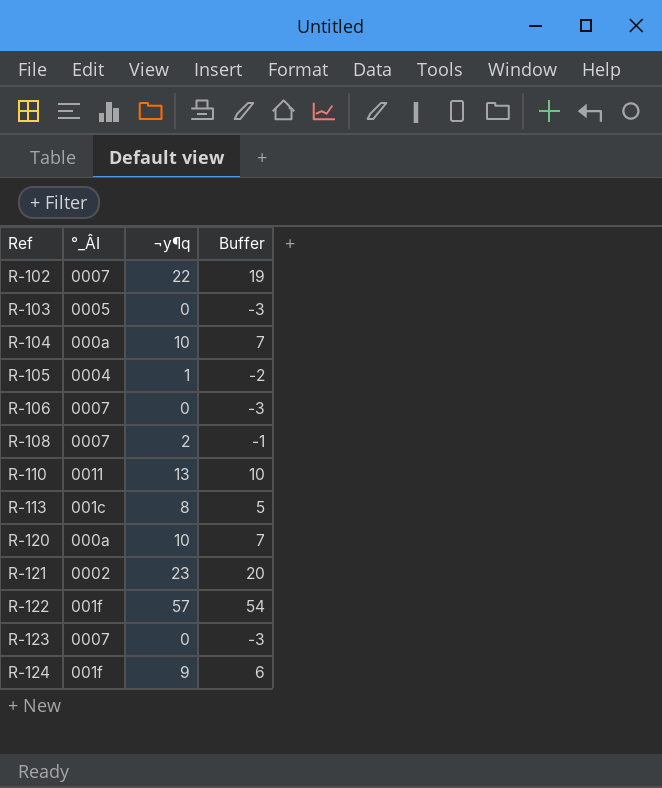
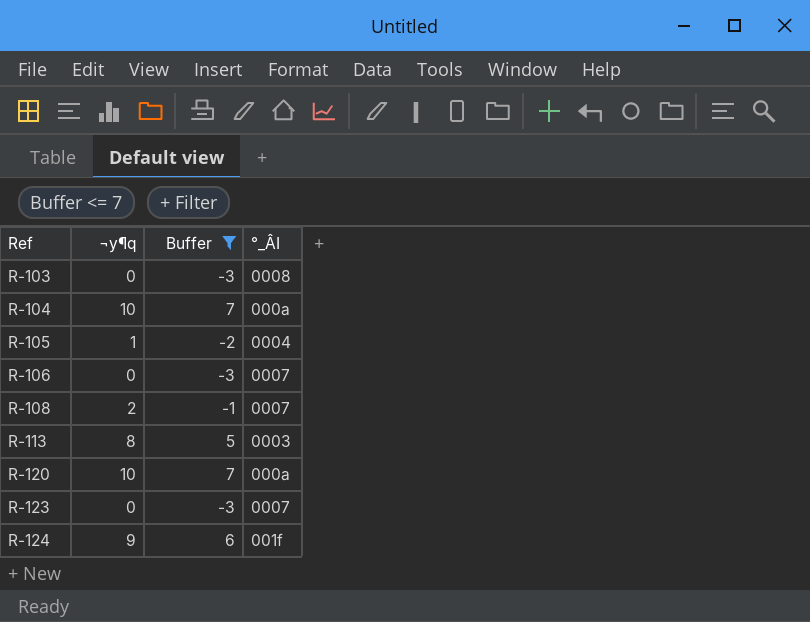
filter: none -> Buffer <= 7
column °_ÂI | position: 2 -> 4
R-103 | °_ÂI: 0005 -> 0008
R-113 | °_ÂI: 001c -> 0003

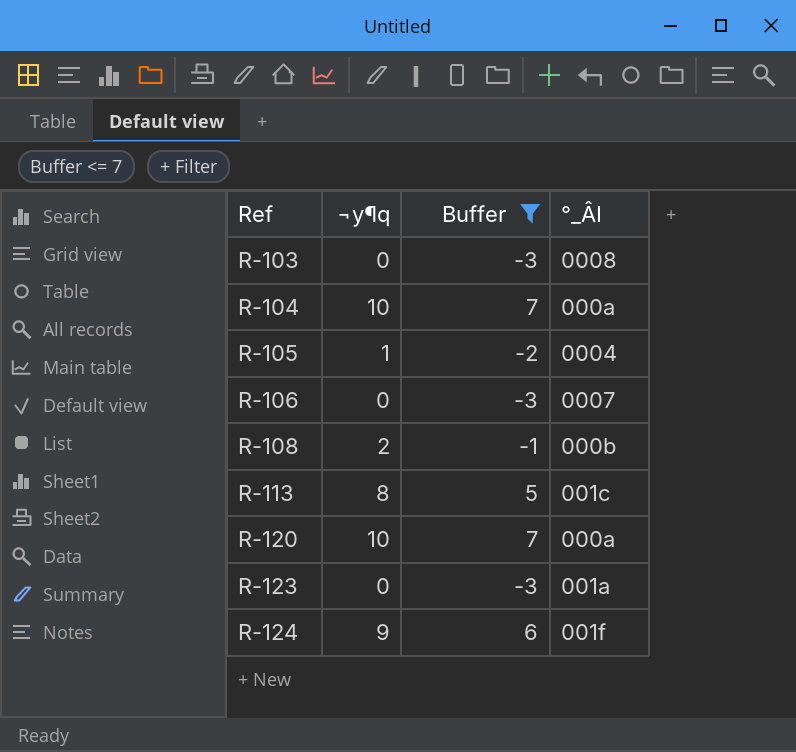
R-108 | °_ÂI: 0007 -> 000b
R-113 | °_ÂI: 0003 -> 001c
R-123 | °_ÂI: 0007 -> 001a

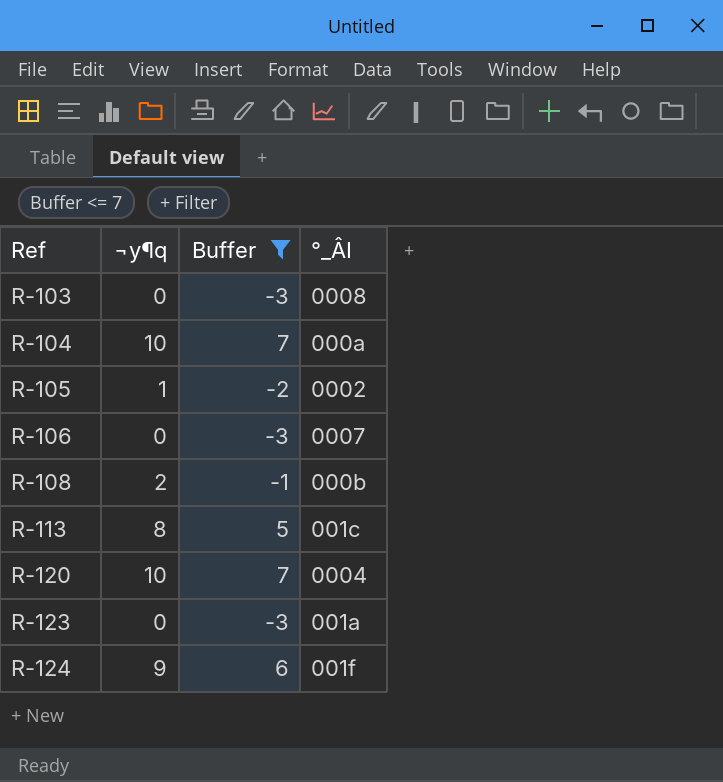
R-105 | °_ÂI: 0004 -> 0002
R-120 | °_ÂI: 000a -> 0004

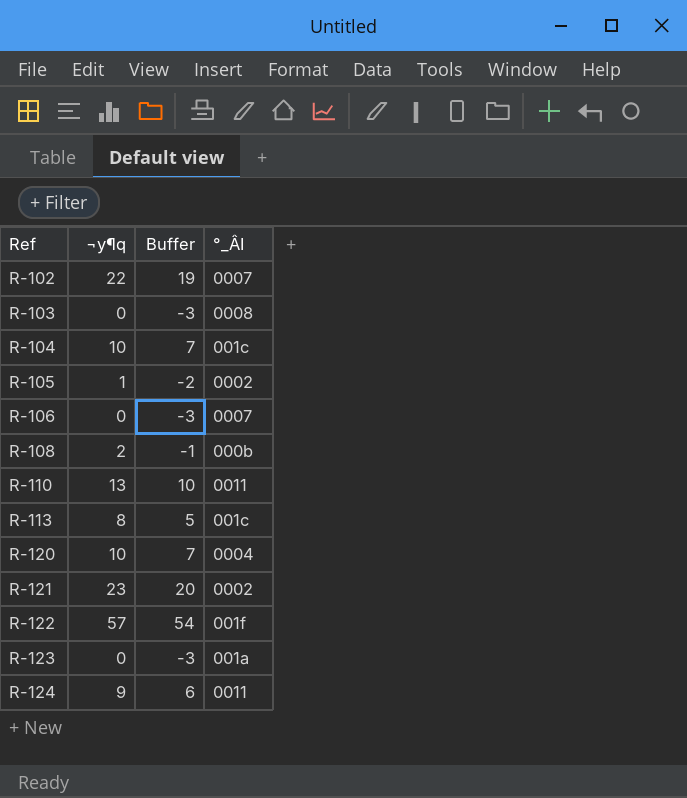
filter: Buffer <= 7 -> none
R-104 | °_ÂI: 000a -> 001c
R-124 | °_ÂI: 001f -> 0011

